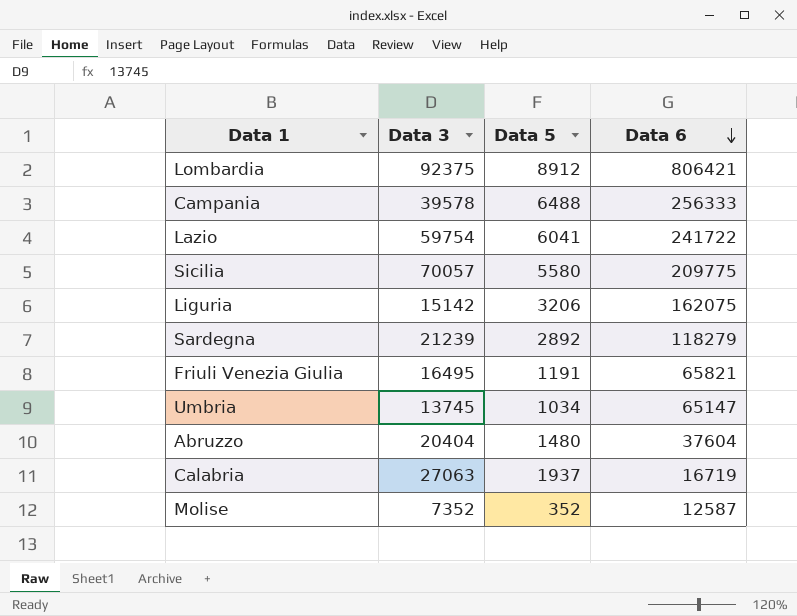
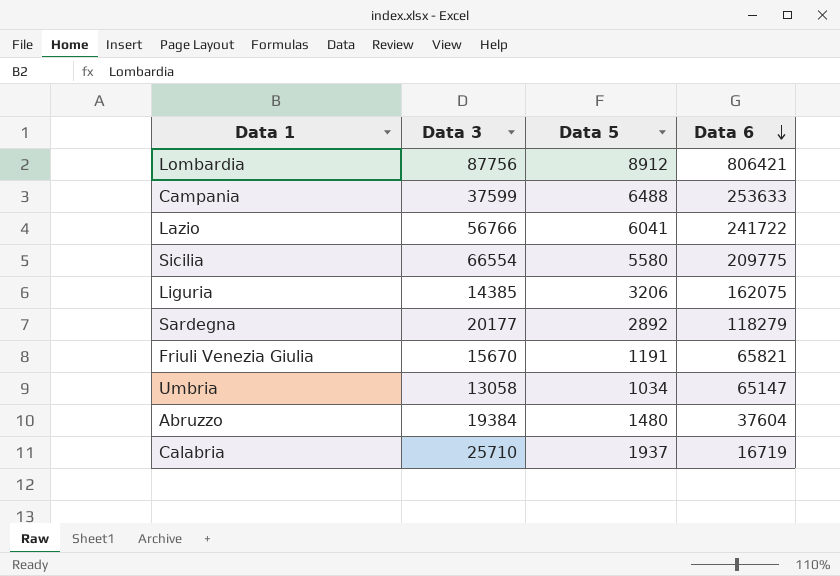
row Molise: 7352 | 352 | 12587 -> none
Lombardia | Data 3: 92375 -> 87756
Campania | Data 3: 39578 -> 37599
Campania | Data 6: 256333 -> 253633
Lazio | Data 3: 59754 -> 56766
Sicilia | Data 3: 70057 -> 66554
Liguria | Data 3: 15142 -> 14385
Sardegna | Data 3: 21239 -> 20177
Friuli Venezia Giulia | Data 3: 16495 -> 15670
Umbria | Data 3: 13745 -> 13058
Abruzzo | Data 3: 20404 -> 19384
Calabria | Data 3: 27063 -> 25710

